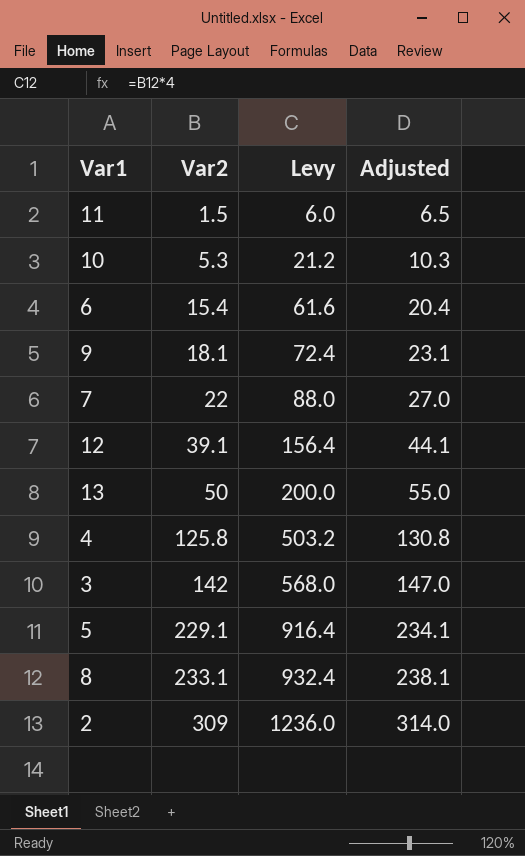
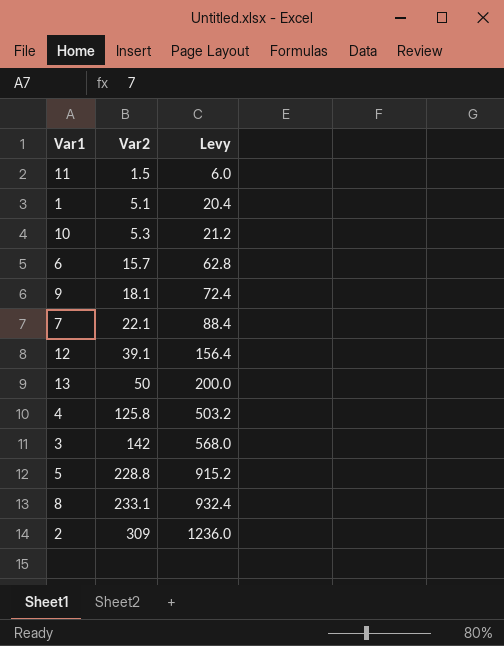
column Adjusted | formula: [Var2] + 5 -> none
row 1: none -> 5.1 | 20.4
6 | Var2: 15.4 -> 15.7
6 | Levy: 61.6 -> 62.8
7 | Var2: 22 -> 22.1
7 | Levy: 88.0 -> 88.4
5 | Var2: 229.1 -> 228.8
5 | Levy: 916.4 -> 915.2

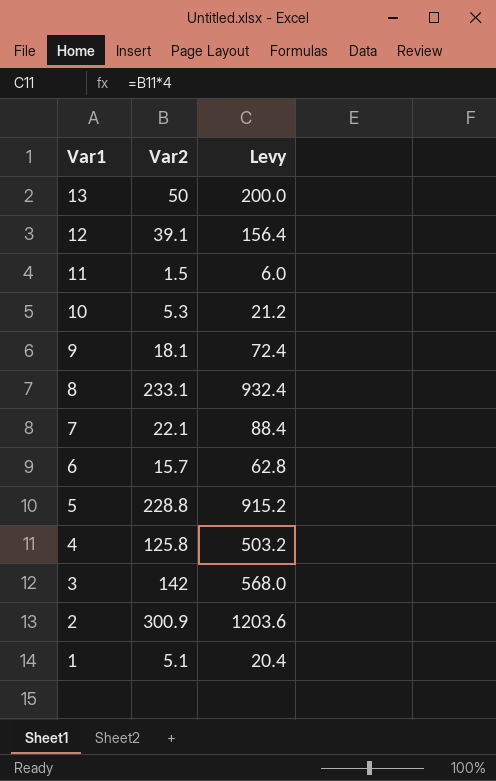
row order: Var2 ascending -> Var1 descending
2 | Var2: 309 -> 300.9
2 | Levy: 1236.0 -> 1203.6

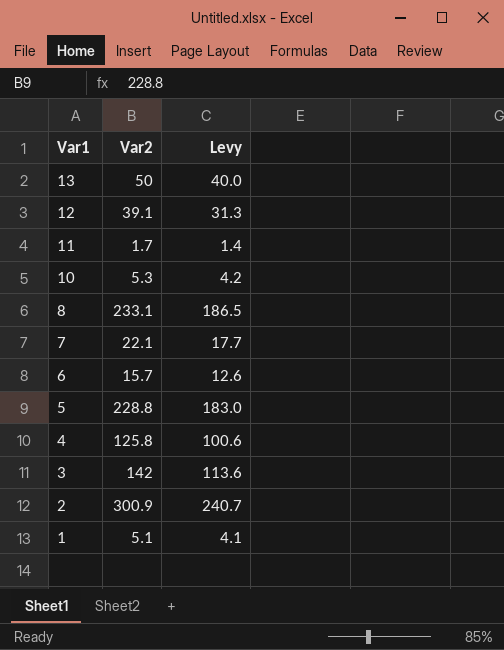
column Levy | formula: [Var2] * 4 -> [Var2] * 0.8
row 9: 18.1 | 72.4 -> none
11 | Var2: 1.5 -> 1.7

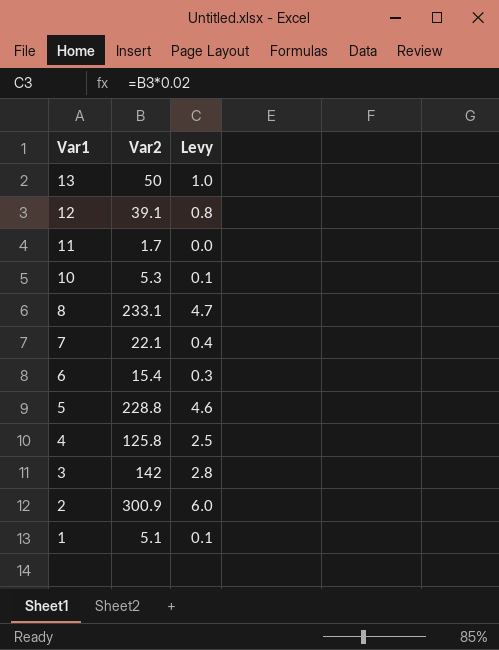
column Levy | formula: [Var2] * 0.8 -> [Var2] * 0.02
6 | Var2: 15.7 -> 15.4

